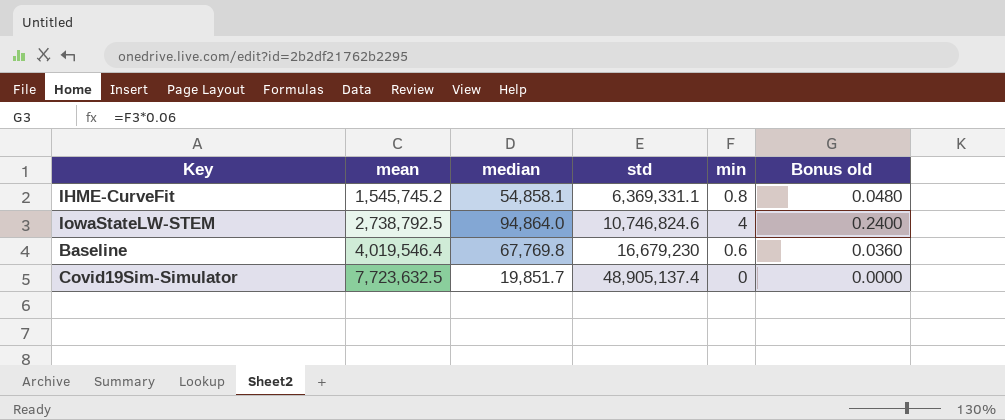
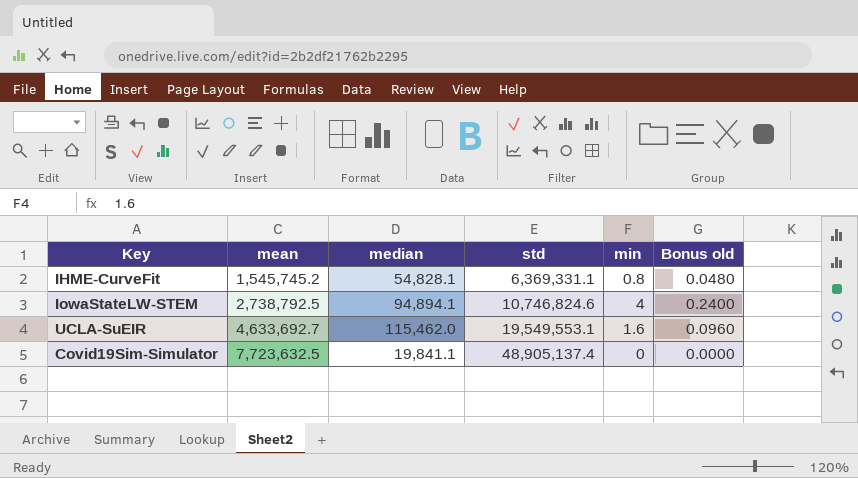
row Baseline: 4,019,546.4 | 67,769.8 | 16,679,230 | 0.6 | 0.0360 -> none
IHME-CurveFit | median: 54,858.1 -> 54,828.1
IowaStateLW-STEM | median: 94,864.0 -> 94,894.1
row UCLA-SuEIR: none -> 4,633,692.7 | 115,462.0 | 19,549,553.1 | 1.6 | 0.0960
Covid19Sim-Simulator | median: 19,851.7 -> 19,841.1

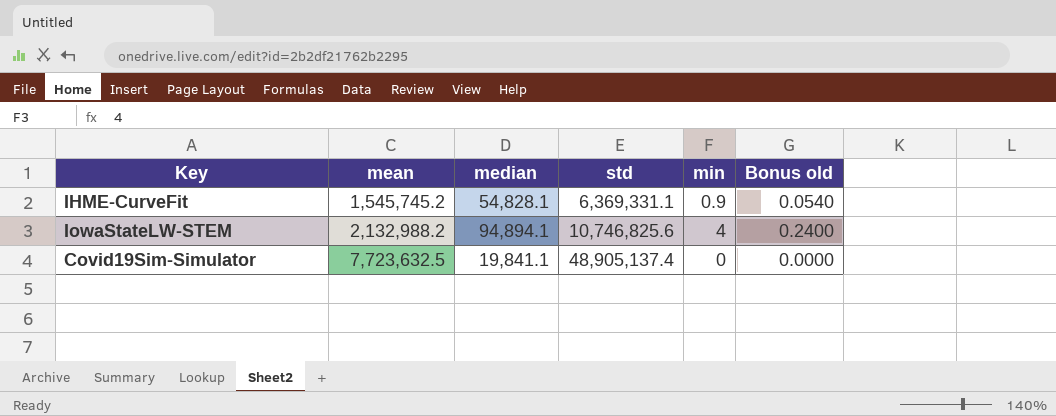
row UCLA-SuEIR: 4,633,692.7 | 115,462.0 | 19,549,553.1 | 1.6 | 0.0960 -> none
IHME-CurveFit | min: 0.8 -> 0.9
IHME-CurveFit | Bonus old: 0.0480 -> 0.0540
IowaStateLW-STEM | mean: 2,738,792.5 -> 2,132,988.2
IowaStateLW-STEM | std: 10,746,824.6 -> 10,746,825.6

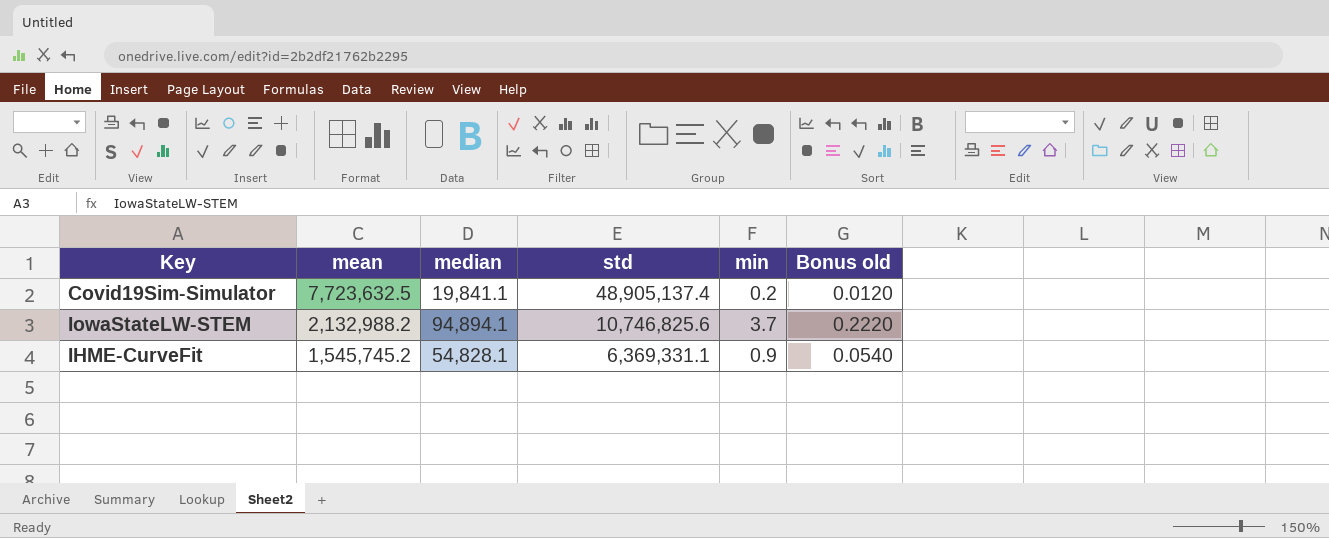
row order: mean ascending -> mean descending
Covid19Sim-Simulator | min: 0 -> 0.2
Covid19Sim-Simulator | Bonus old: 0.0000 -> 0.0120
IowaStateLW-STEM | min: 4 -> 3.7
IowaStateLW-STEM | Bonus old: 0.2400 -> 0.2220

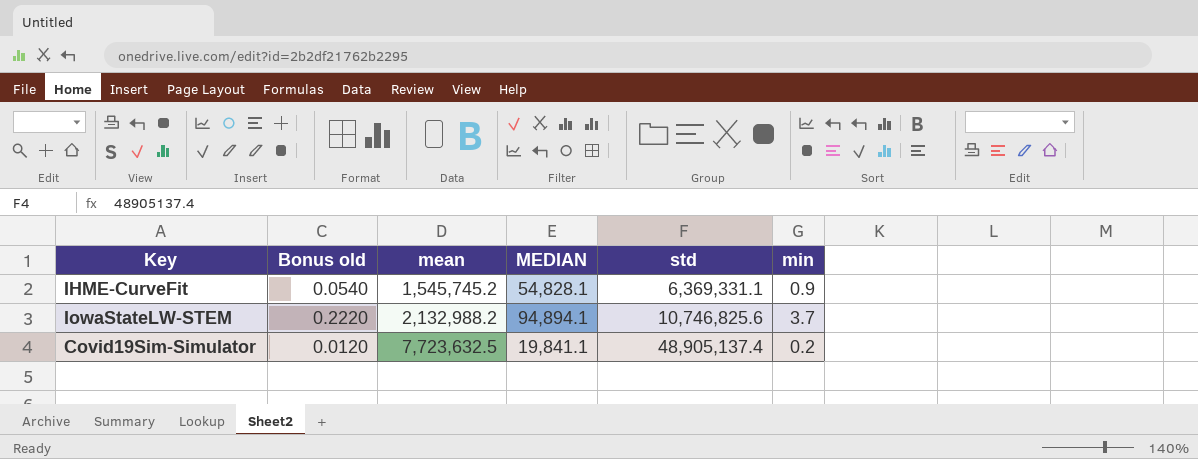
row order: mean descending -> mean ascending
column Bonus old | position: 6 -> 2
column name: median -> MEDIAN

